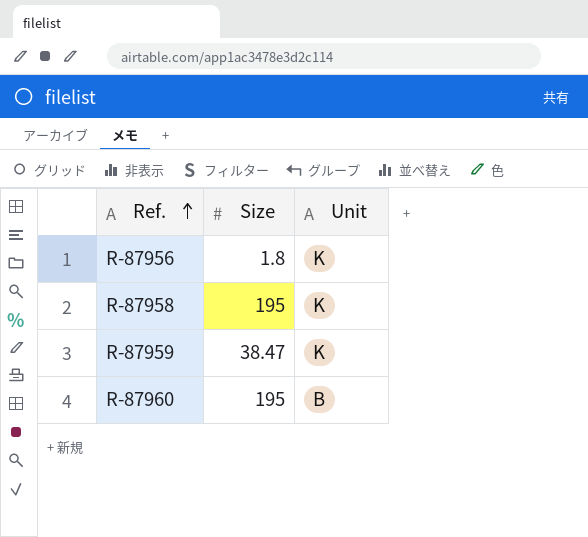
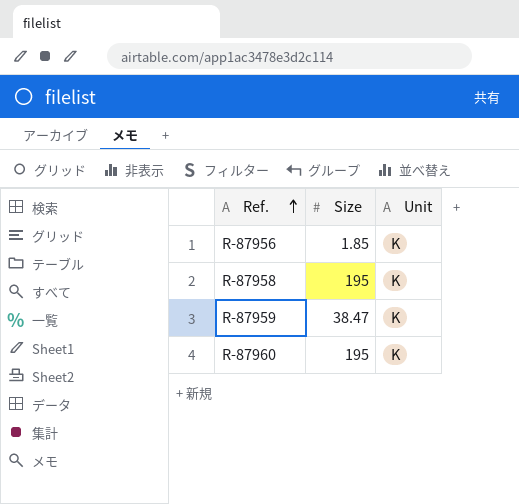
R-87956 | Size: 1.8 -> 1.85
R-87960 | Unit: B -> K

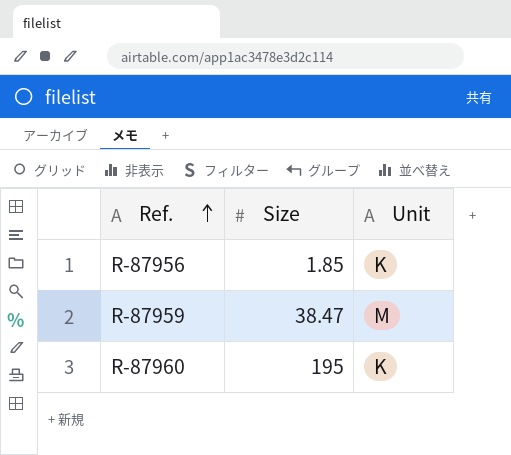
row R-87958: 195 | K -> none
R-87959 | Unit: K -> M

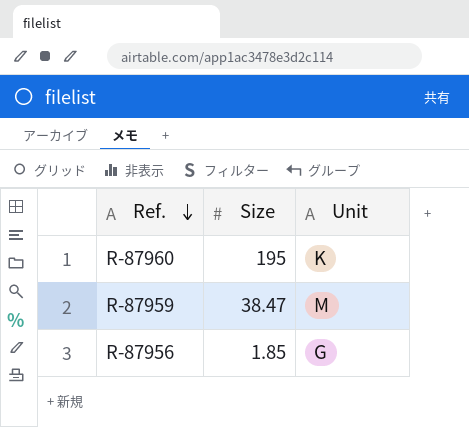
row order: Ref. ascending -> Ref. descending
R-87956 | Unit: K -> G

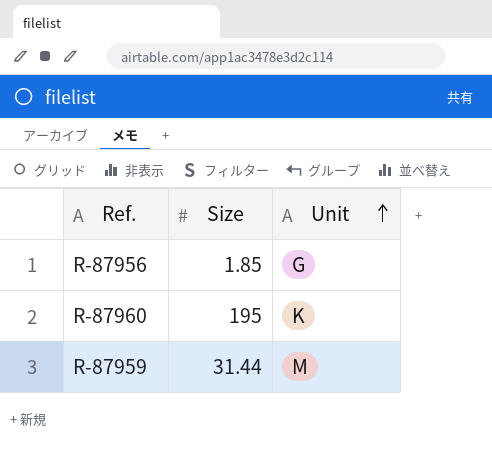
row order: Ref. descending -> Unit ascending
R-87959 | Size: 38.47 -> 31.44

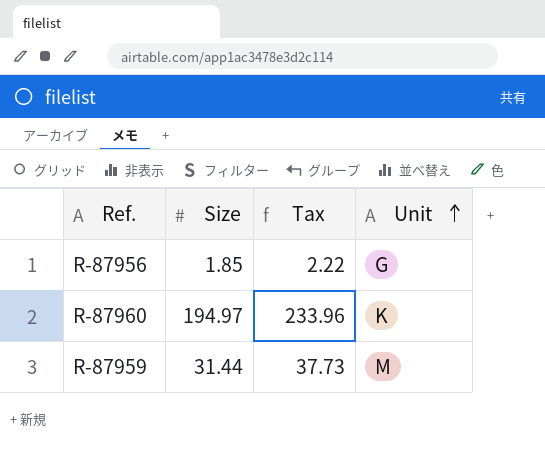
column Tax | formula: none -> [Size] * 1.2
R-87960 | Size: 195 -> 194.97

